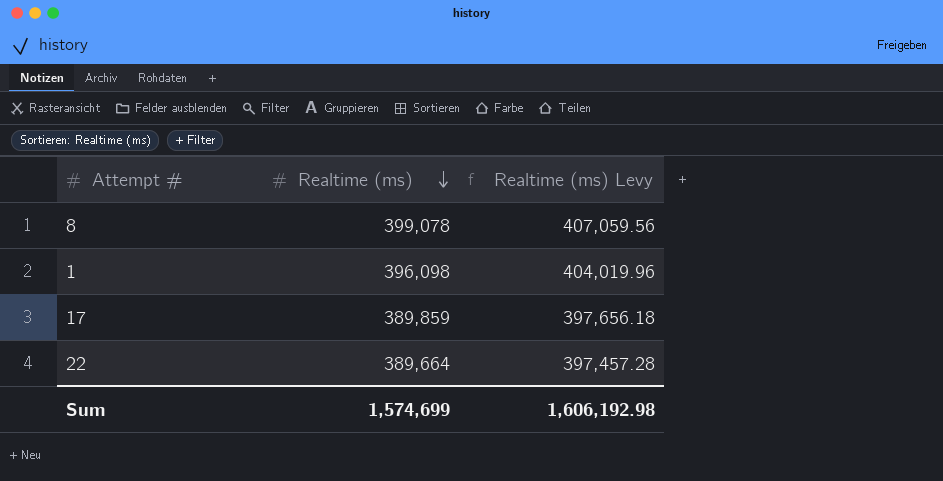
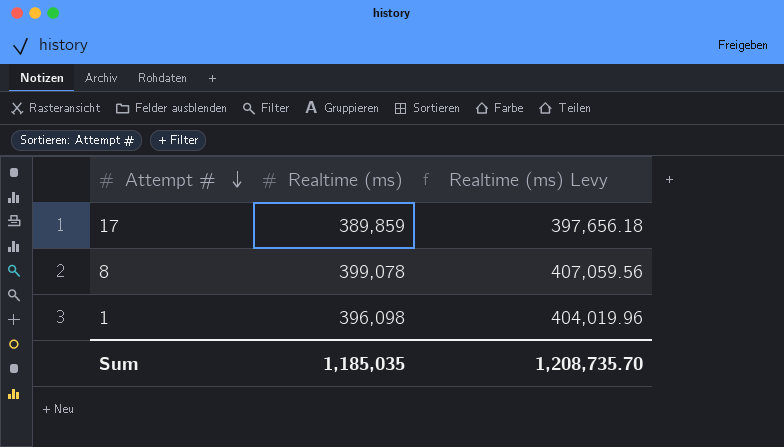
row order: Realtime (ms) descending -> Attempt # descending
row 22: 389,664 | 397,457.28 -> none
Sum | Realtime (ms): 1,574,699 -> 1,185,035
Sum | Realtime (ms) Levy: 1,606,192.98 -> 1,208,735.70

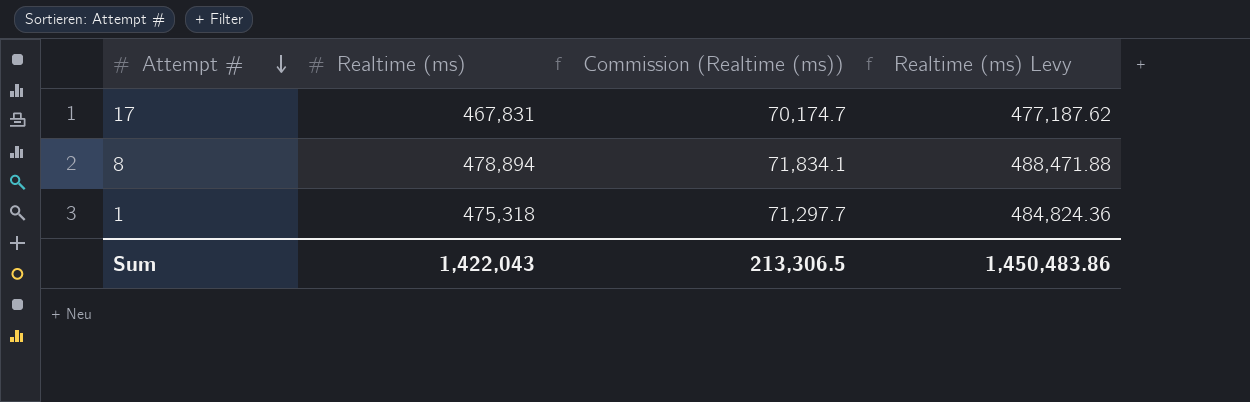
column Commission (Realtime (ms)) | formula: none -> [Realtime (ms)] * 0.15
17 | Realtime (ms): 389,859 -> 467,831
17 | Realtime (ms) Levy: 397,656.18 -> 477,187.62
8 | Realtime (ms): 399,078 -> 478,894
8 | Realtime (ms) Levy: 407,059.56 -> 488,471.88
1 | Realtime (ms): 396,098 -> 475,318
1 | Realtime (ms) Levy: 404,019.96 -> 484,824.36
Sum | Realtime (ms): 1,185,035 -> 1,422,043
Sum | Realtime (ms) Levy: 1,208,735.70 -> 1,450,483.86

